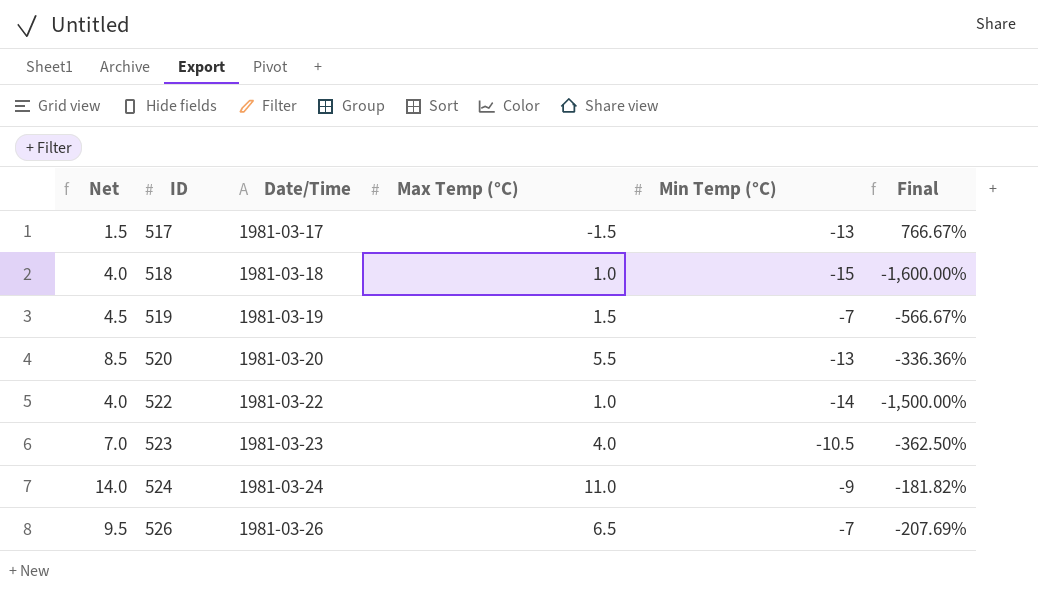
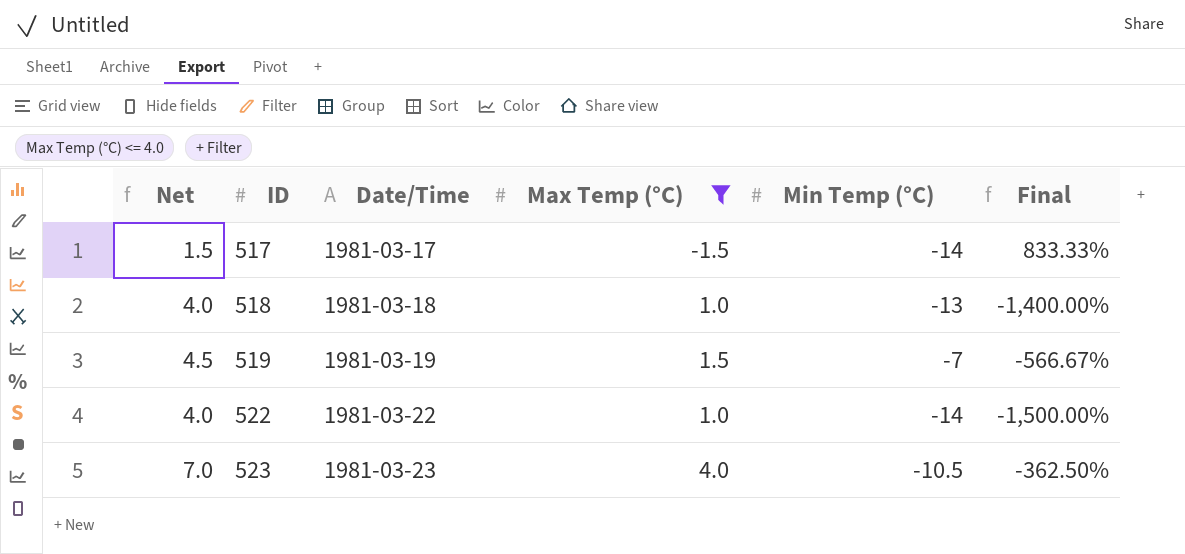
filter: none -> Max Temp (°C) <= 4.0
517 | Min Temp (°C): -13 -> -14
517 | Final: 766.67% -> 833.33%
518 | Min Temp (°C): -15 -> -13
518 | Final: -1,600.00% -> -1,400.00%

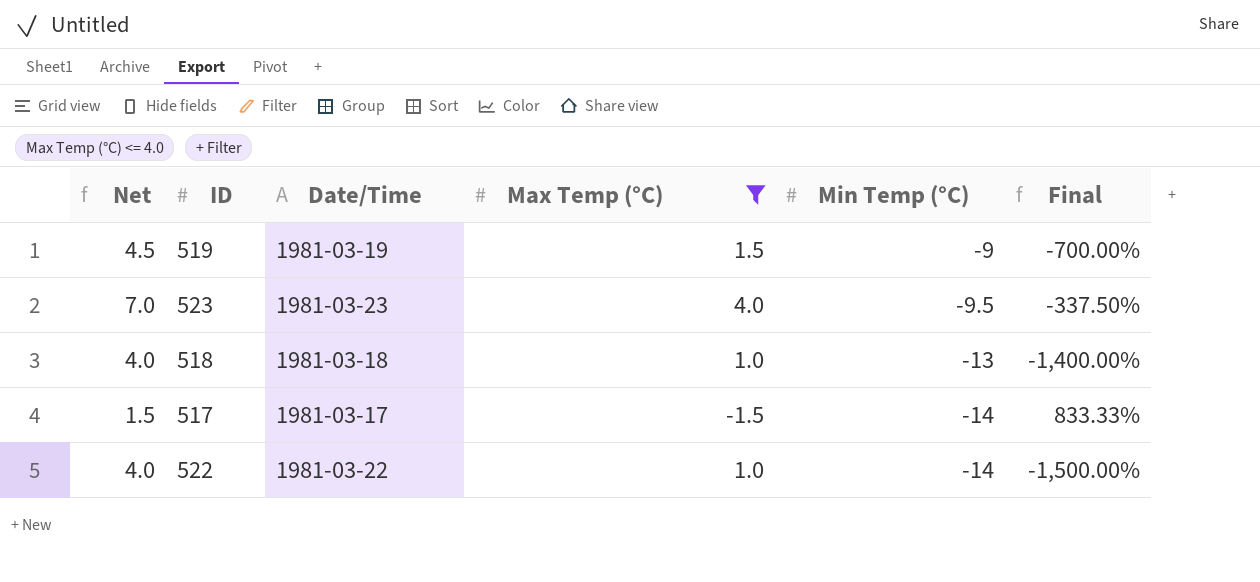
row order: ID ascending -> Min Temp (°C) descending
519 | Min Temp (°C): -7 -> -9
519 | Final: -566.67% -> -700.00%
523 | Min Temp (°C): -10.5 -> -9.5
523 | Final: -362.50% -> -337.50%

